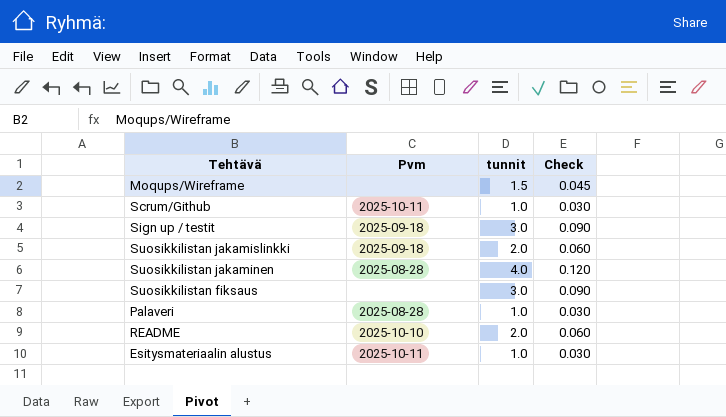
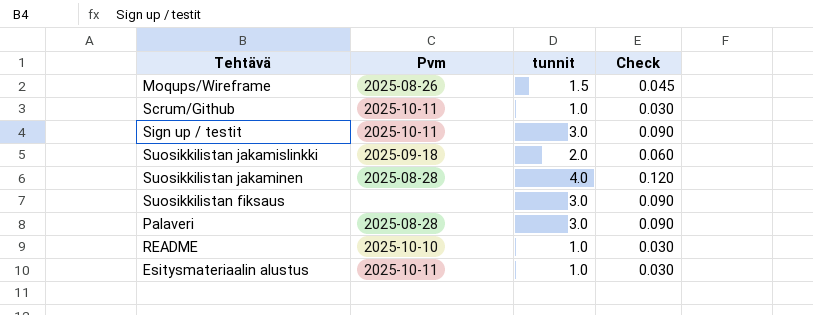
Moqups/Wireframe | Pvm: none -> 2025-08-26
Sign up / testit | Pvm: 2025-09-18 -> 2025-10-11
Palaveri | tunnit: 1.0 -> 3.0
Palaveri | Check: 0.030 -> 0.090
README | tunnit: 2.0 -> 1.0
README | Check: 0.060 -> 0.030

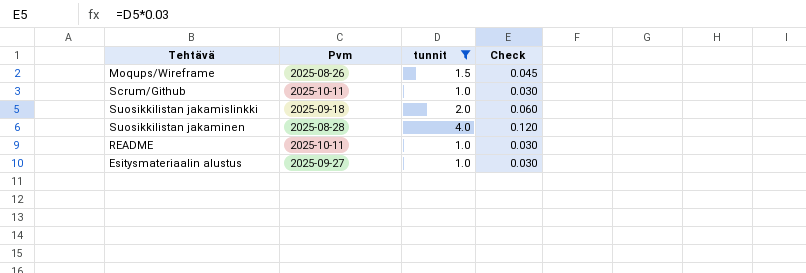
filter: none -> tunnit != 3.0
README | Pvm: 2025-10-10 -> 2025-10-11
Esitysmateriaalin alustus | Pvm: 2025-10-11 -> 2025-09-27

